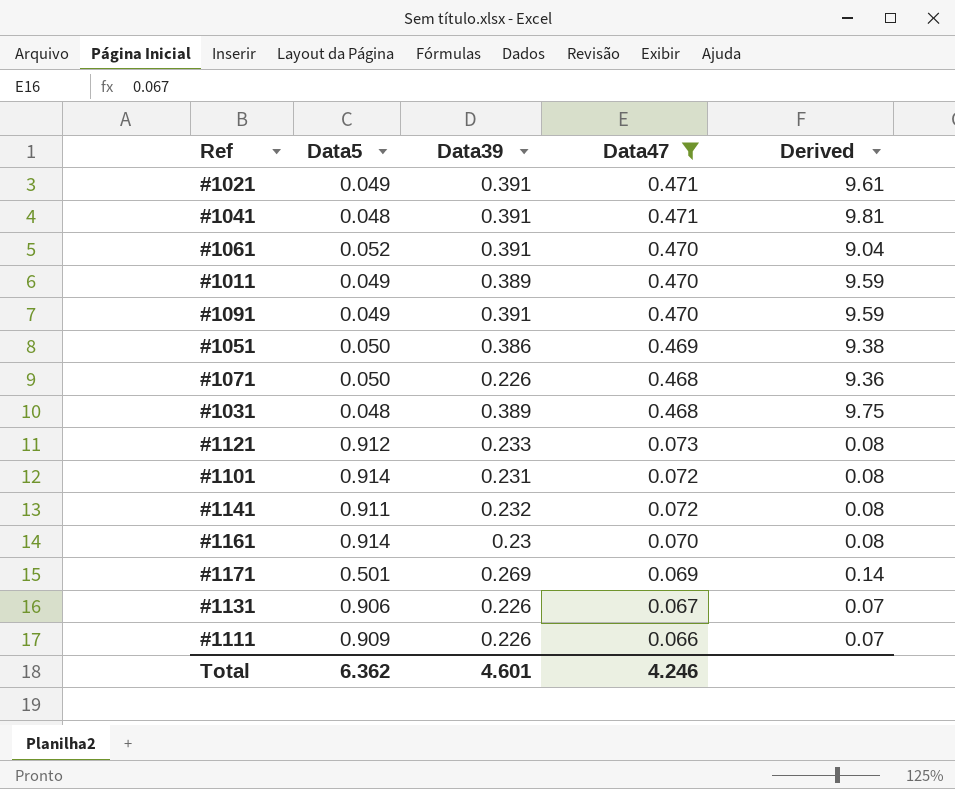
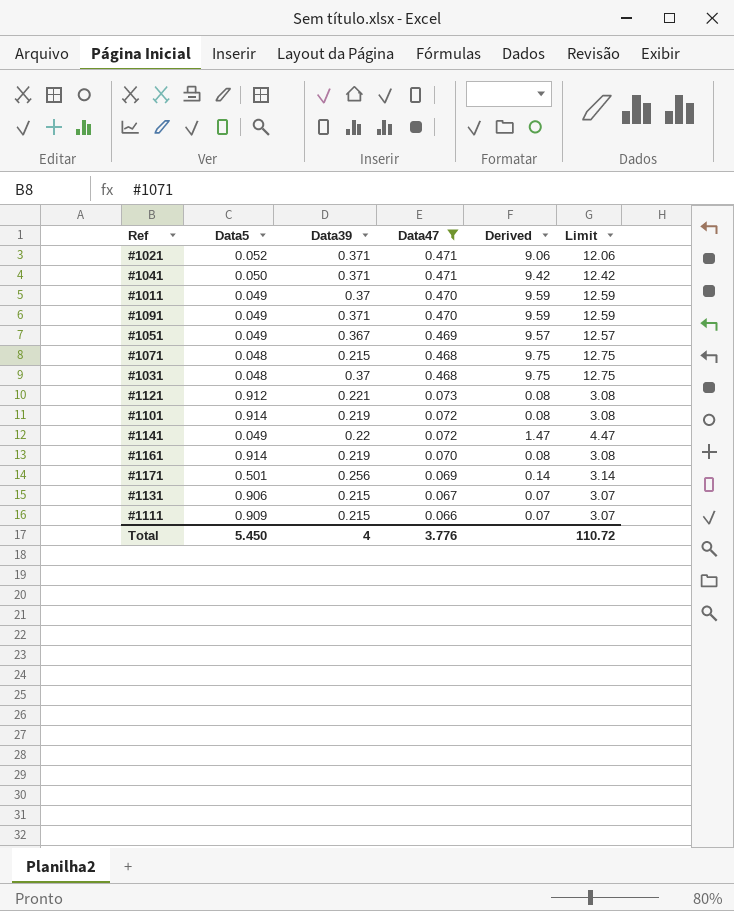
column Limit | formula: none -> [Derived] + 3
row #1061: 0.052 | 0.391 | 0.470 | 9.04 -> none
#1021 | Data5: 0.049 -> 0.052
#1021 | Data39: 0.391 -> 0.371
#1021 | Derived: 9.61 -> 9.06
#1041 | Data5: 0.048 -> 0.050
#1041 | Data39: 0.391 -> 0.371
#1041 | Derived: 9.81 -> 9.42
#1011 | Data39: 0.389 -> 0.37
#1091 | Data39: 0.391 -> 0.371
#1051 | Data5: 0.050 -> 0.049
#1051 | Data39: 0.386 -> 0.367
#1051 | Derived: 9.38 -> 9.57
#1071 | Data5: 0.050 -> 0.048
#1071 | Data39: 0.226 -> 0.215
#1071 | Derived: 9.36 -> 9.75
#1031 | Data39: 0.389 -> 0.37
#1121 | Data39: 0.233 -> 0.221
#1101 | Data39: 0.231 -> 0.219
#1141 | Data5: 0.911 -> 0.049
#1141 | Data39: 0.232 -> 0.22
#1141 | Derived: 0.08 -> 1.47
#1161 | Data39: 0.23 -> 0.219
#1171 | Data39: 0.269 -> 0.256
#1131 | Data39: 0.226 -> 0.215
#1111 | Data39: 0.226 -> 0.215
Total | Data5: 6.362 -> 5.450
Total | Data39: 4.601 -> 4
Total | Data47: 4.246 -> 3.776

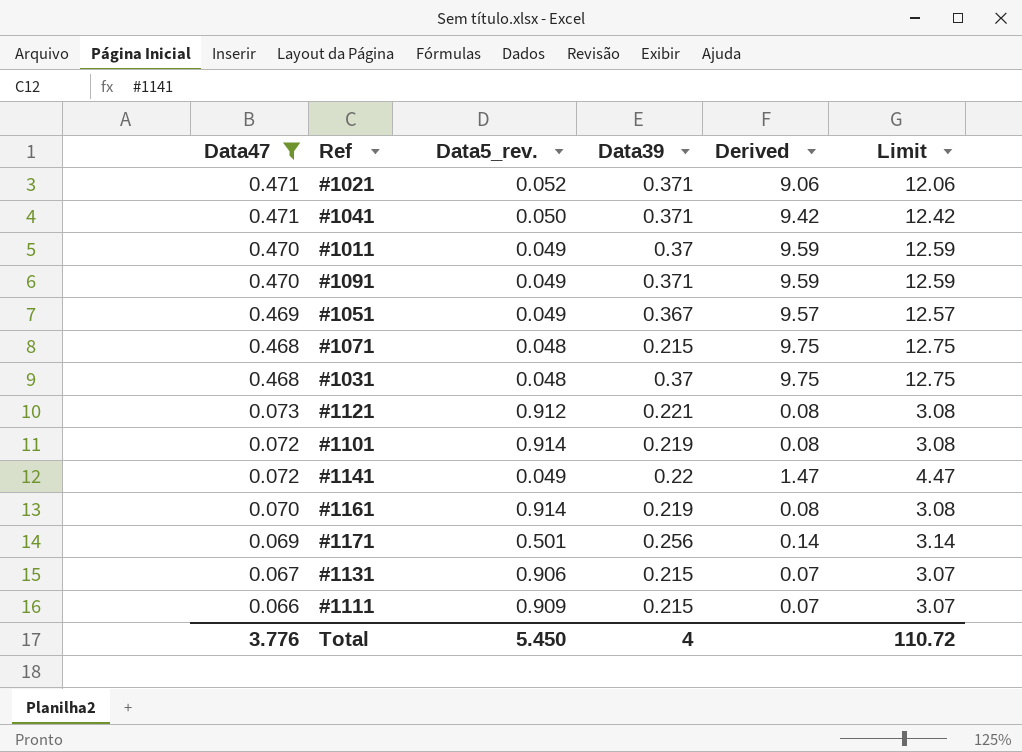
column Data47 | position: 4 -> 1
column name: Data5 -> Data5_rev.

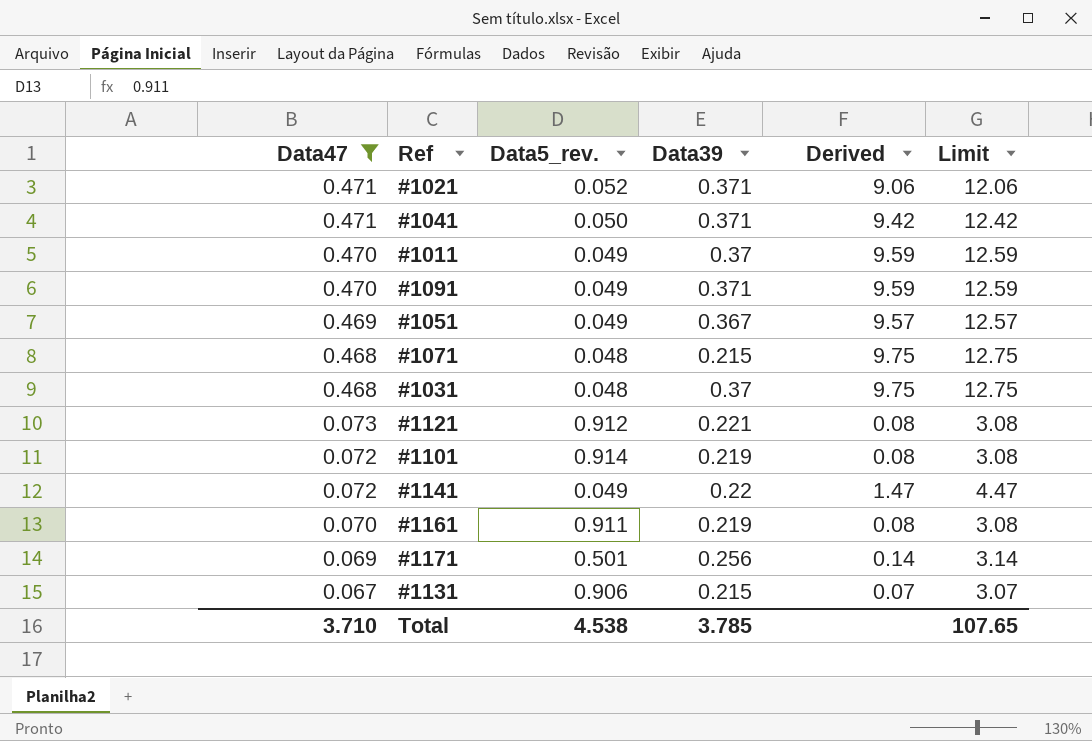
row #1111: 0.066 | 0.909 | 0.215 | 0.07 | 3.07 -> none
#1161 | Data5_rev.: 0.914 -> 0.911
Total | Data47: 3.776 -> 3.710
Total | Data5_rev.: 5.450 -> 4.538
Total | Data39: 4 -> 3.785
Total | Limit: 110.72 -> 107.65

